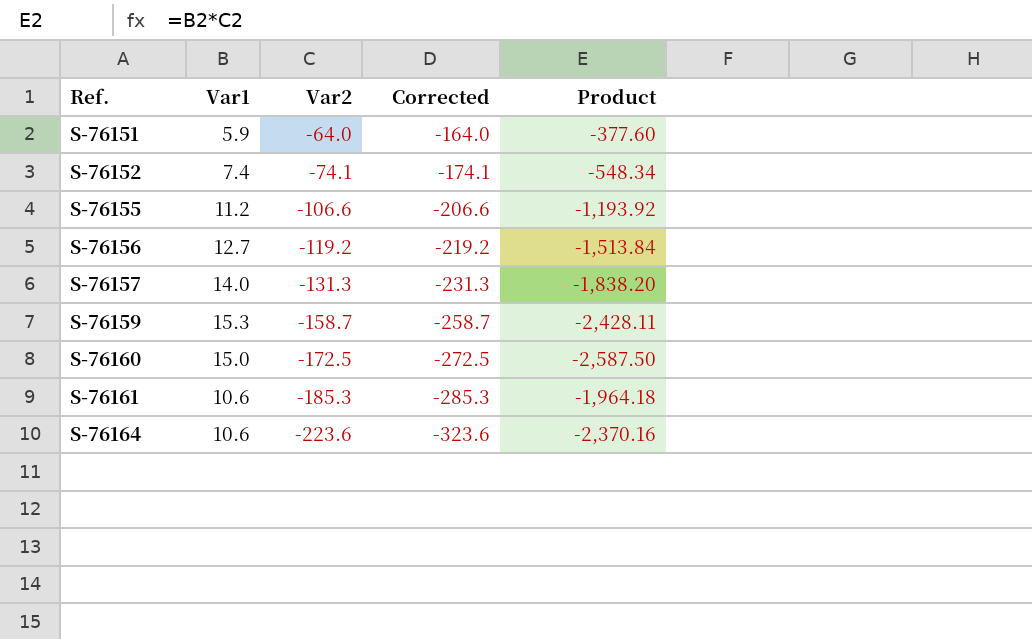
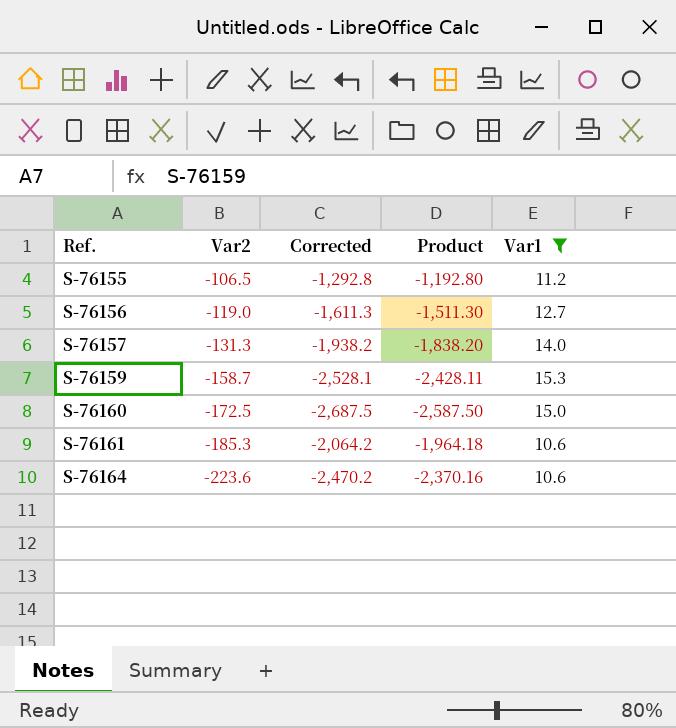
filter: none -> Var1 >= 10.6
column Corrected | formula: [Var2] - 100 -> [Product] - 100
column Var1 | position: 2 -> 5
S-76155 | Var2: -106.6 -> -106.5
S-76155 | Product: -1,193.92 -> -1,192.80
S-76156 | Var2: -119.2 -> -119.0
S-76156 | Product: -1,513.84 -> -1,511.30

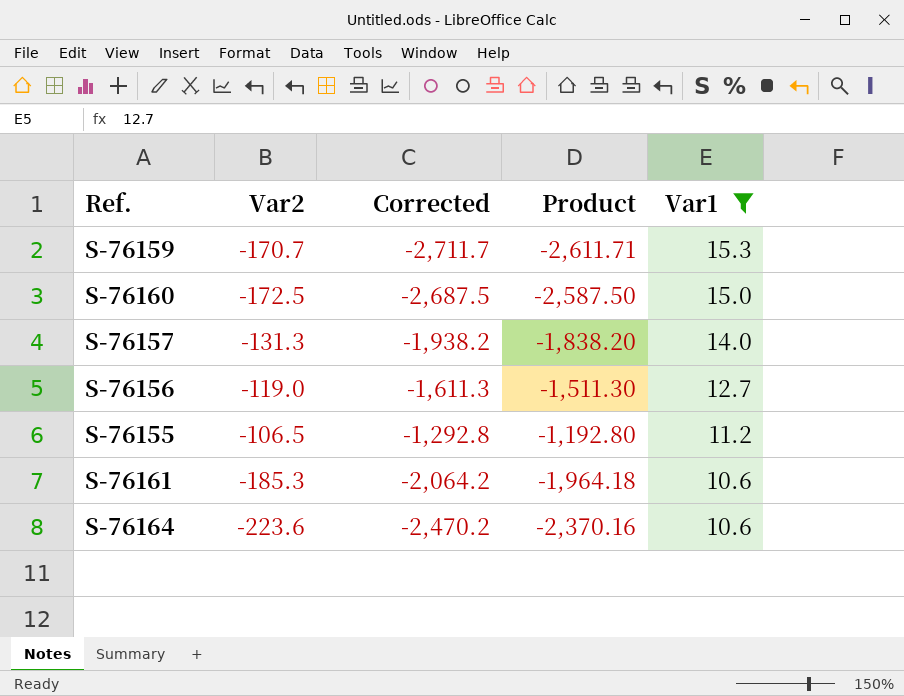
row order: Ref. ascending -> Var1 descending
S-76159 | Var2: -158.7 -> -170.7
S-76159 | Corrected: -2,528.1 -> -2,711.7
S-76159 | Product: -2,428.11 -> -2,611.71

